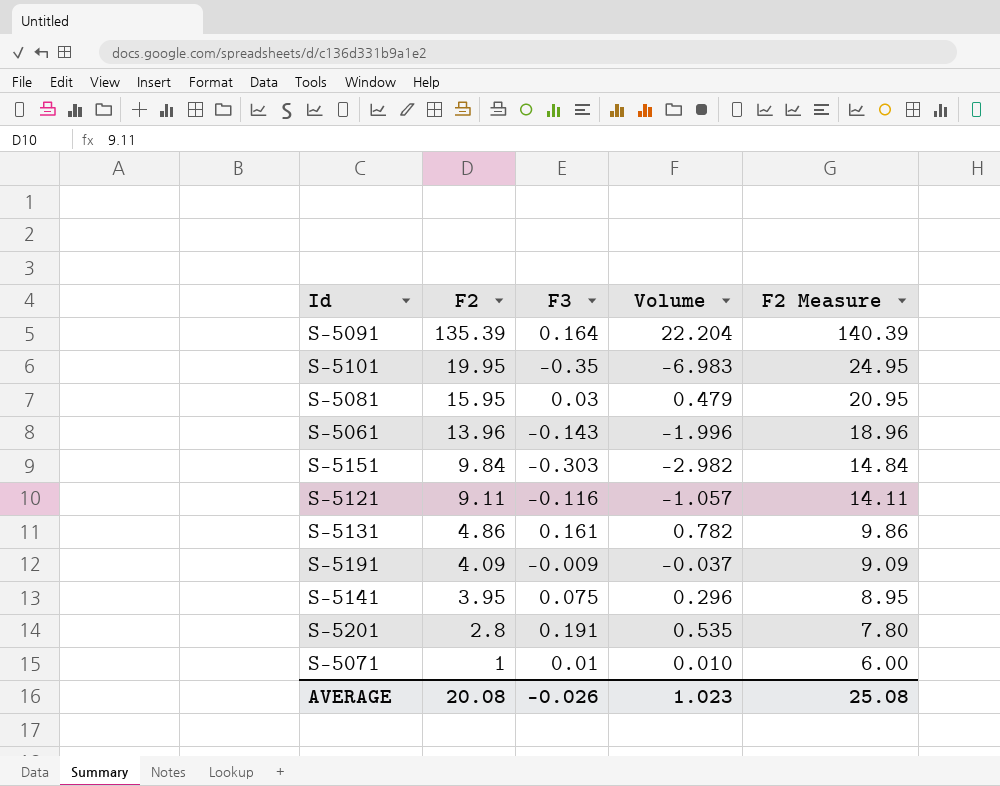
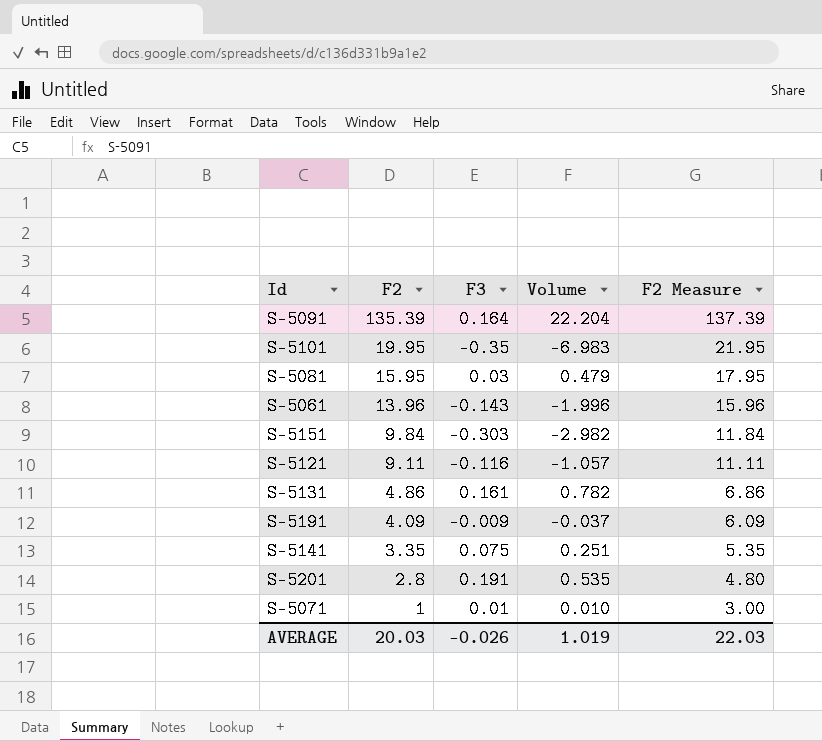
column F2 Measure | formula: [F2] + 5 -> [F2] + 2
S-5141 | F2: 3.95 -> 3.35
S-5141 | Volume: 0.296 -> 0.251
AVERAGE | F2: 20.08 -> 20.03
AVERAGE | Volume: 1.023 -> 1.019
AVERAGE | F2 Measure: 25.08 -> 22.03

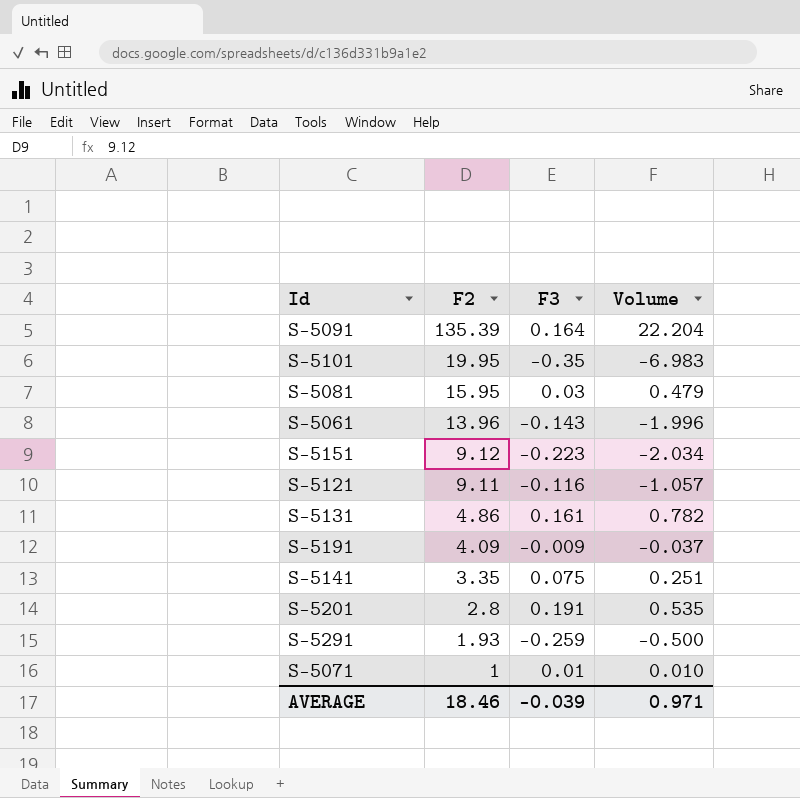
column F2 Measure | formula: [F2] + 2 -> none
S-5151 | F2: 9.84 -> 9.12
S-5151 | F3: -0.303 -> -0.223
S-5151 | Volume: -2.982 -> -2.034
row S-5291: none -> 1.93 | -0.259 | -0.500
AVERAGE | F2: 20.03 -> 18.46
AVERAGE | F3: -0.026 -> -0.039
AVERAGE | Volume: 1.019 -> 0.971

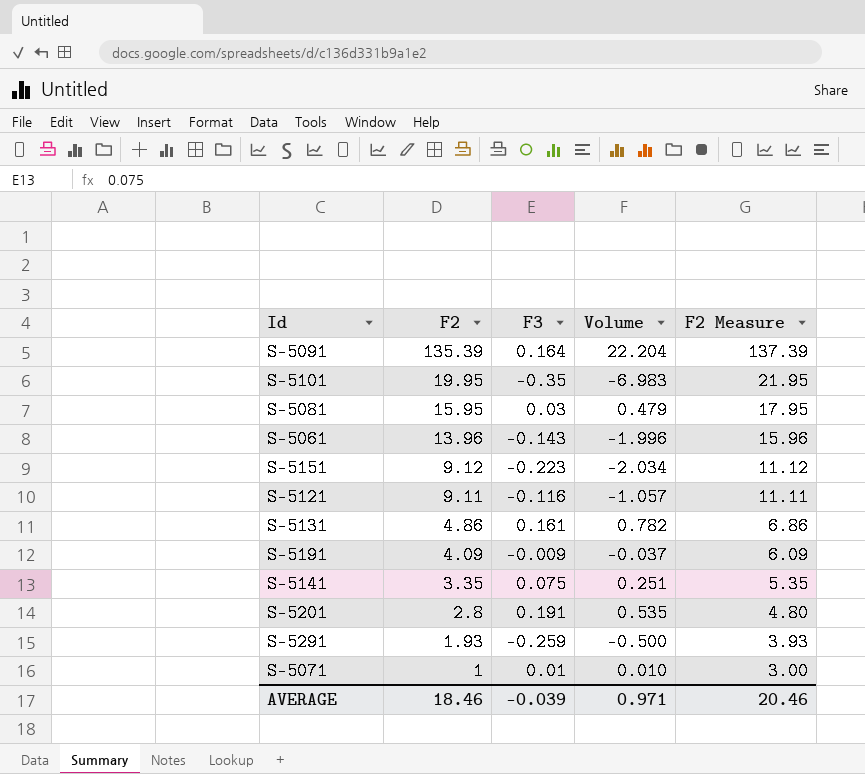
column F2 Measure | formula: none -> [F2] + 2

